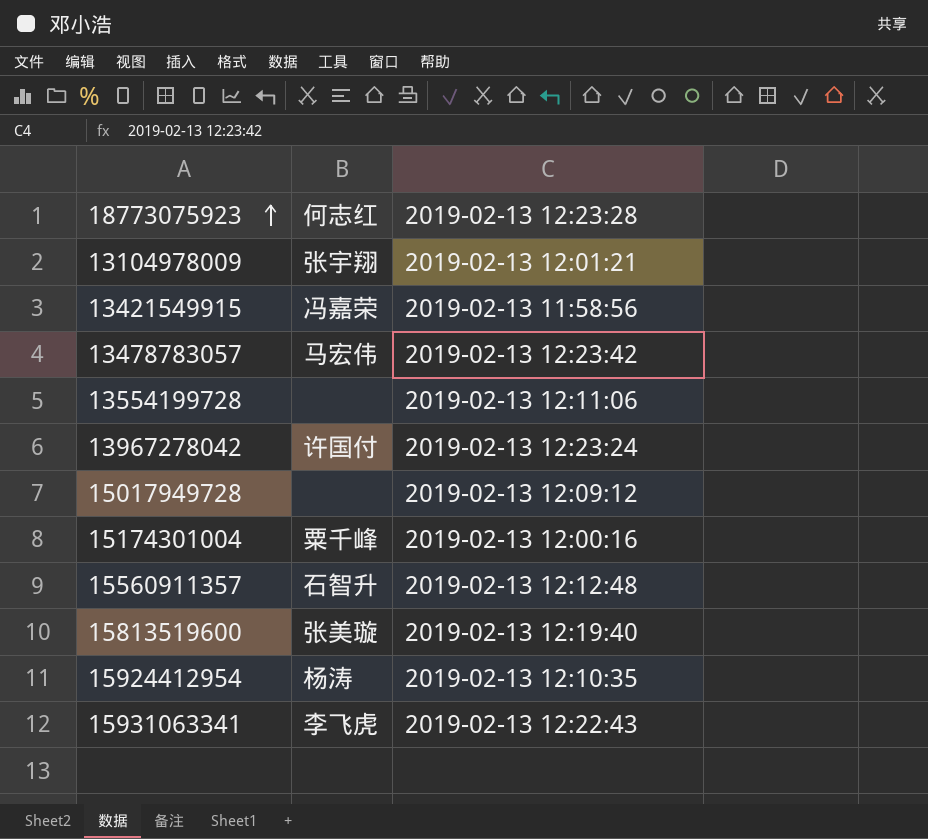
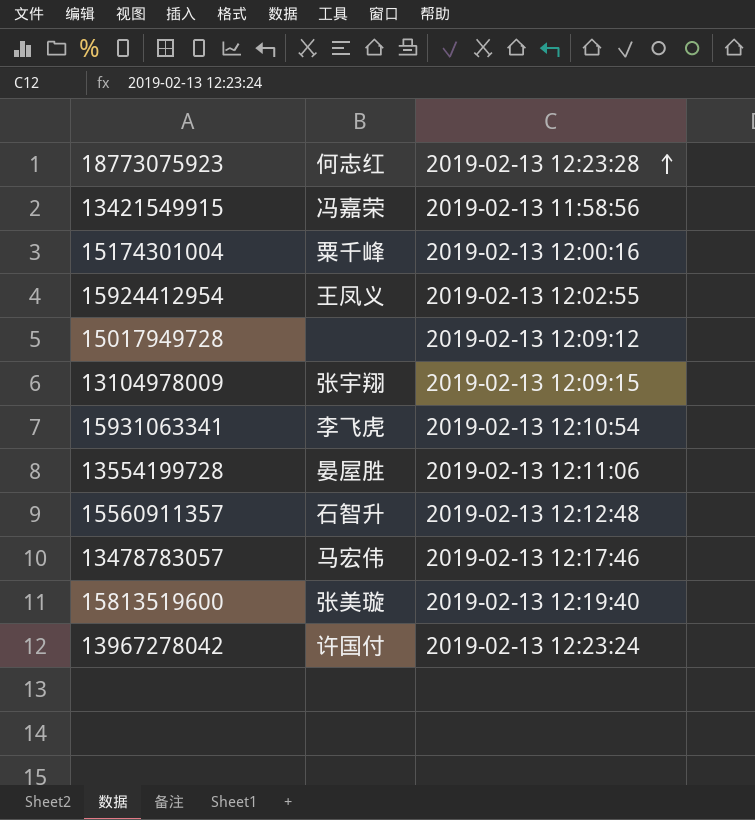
row order: 18773075923 ascending -> 2019-02-13 12:23:28 ascending
15924412954 | 何志红: 杨涛 -> 王凤义
15924412954 | 2019-02-13 12:23:28: 2019-02-13 12:10:35 -> 2019-02-13 12:02:55
13104978009 | 2019-02-13 12:23:28: 2019-02-13 12:01:21 -> 2019-02-13 12:09:15
15931063341 | 2019-02-13 12:23:28: 2019-02-13 12:22:43 -> 2019-02-13 12:10:54
13554199728 | 何志红: none -> 晏屋胜
13478783057 | 2019-02-13 12:23:28: 2019-02-13 12:23:42 -> 2019-02-13 12:17:46

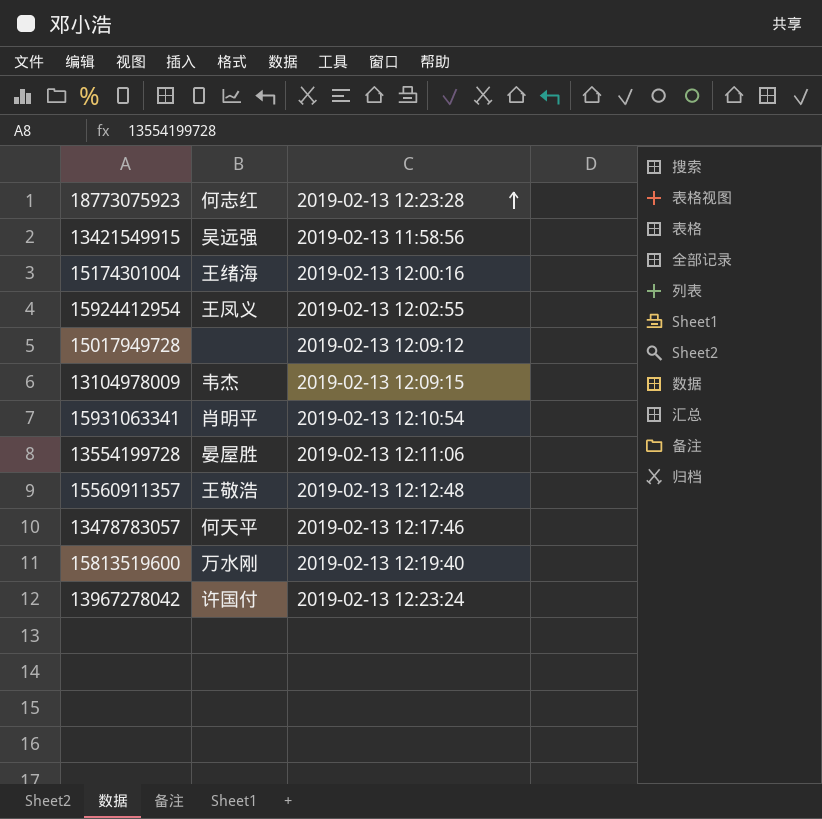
13421549915 | 何志红: 冯嘉荣 -> 吴远强
15174301004 | 何志红: 粟千峰 -> 王绪海
13104978009 | 何志红: 张宇翔 -> 韦杰
15931063341 | 何志红: 李飞虎 -> 肖明平
15560911357 | 何志红: 石智升 -> 王敬浩
13478783057 | 何志红: 马宏伟 -> 何天平
15813519600 | 何志红: 张美璇 -> 万水刚

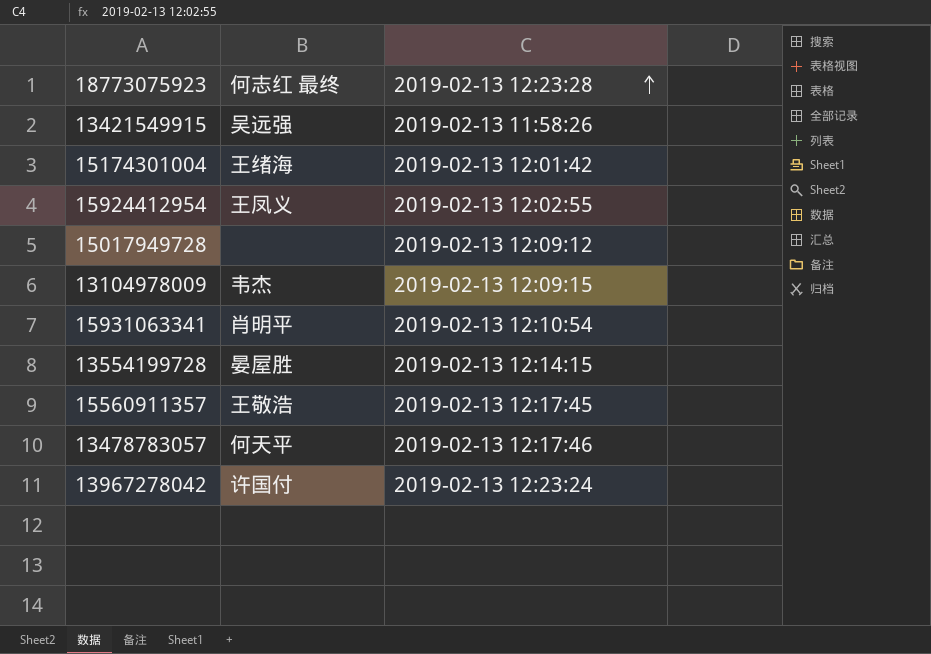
column name: 何志红 -> 何志红 最终
row 15813519600: 万水刚 | 2019-02-13 12:19:40 -> none
13421549915 | 2019-02-13 12:23:28: 2019-02-13 11:58:56 -> 2019-02-13 11:58:26
15174301004 | 2019-02-13 12:23:28: 2019-02-13 12:00:16 -> 2019-02-13 12:01:42
13554199728 | 2019-02-13 12:23:28: 2019-02-13 12:11:06 -> 2019-02-13 12:14:15
15560911357 | 2019-02-13 12:23:28: 2019-02-13 12:12:48 -> 2019-02-13 12:17:45

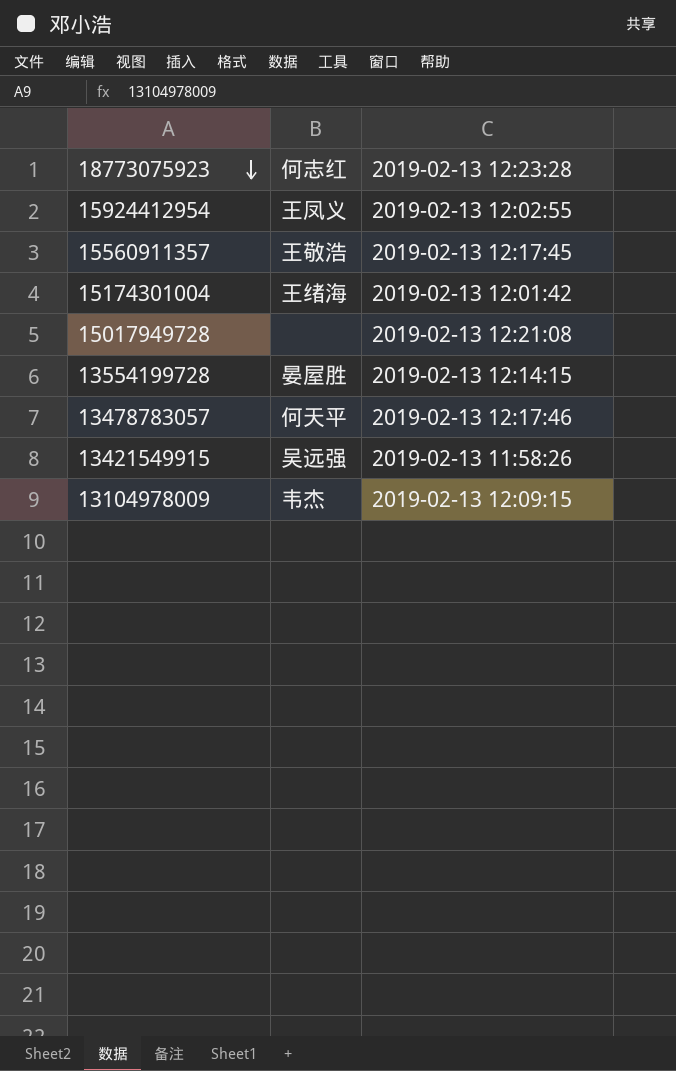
row order: 2019-02-13 12:23:28 ascending -> 18773075923 descending
column name: 何志红 最终 -> 何志红
row 15931063341: 肖明平 | 2019-02-13 12:10:54 -> none
row 13967278042: 许国付 | 2019-02-13 12:23:24 -> none
15017949728 | 2019-02-13 12:23:28: 2019-02-13 12:09:12 -> 2019-02-13 12:21:08

